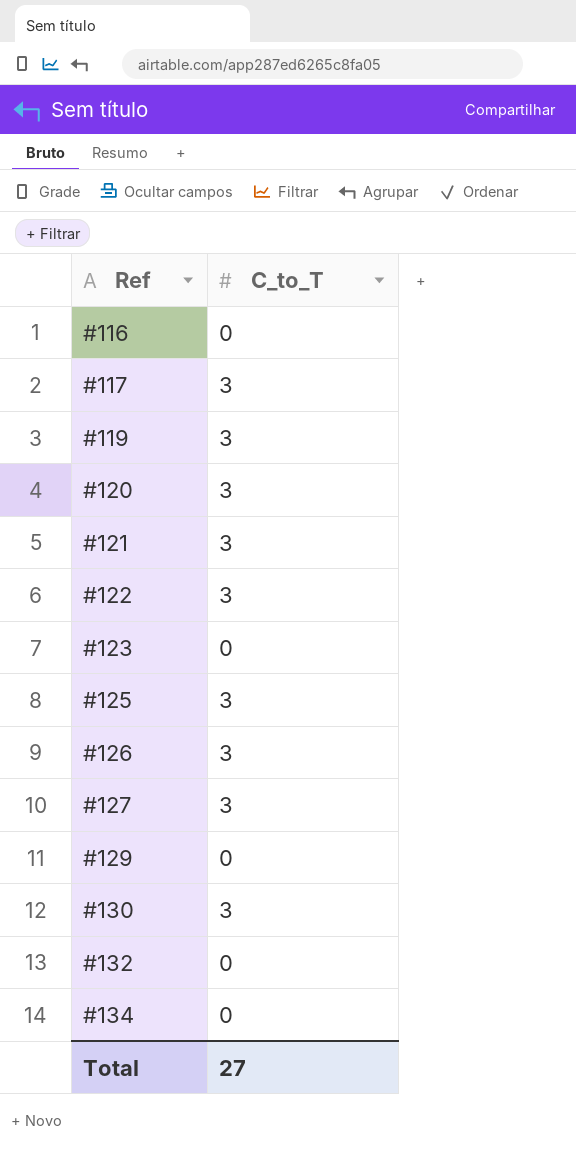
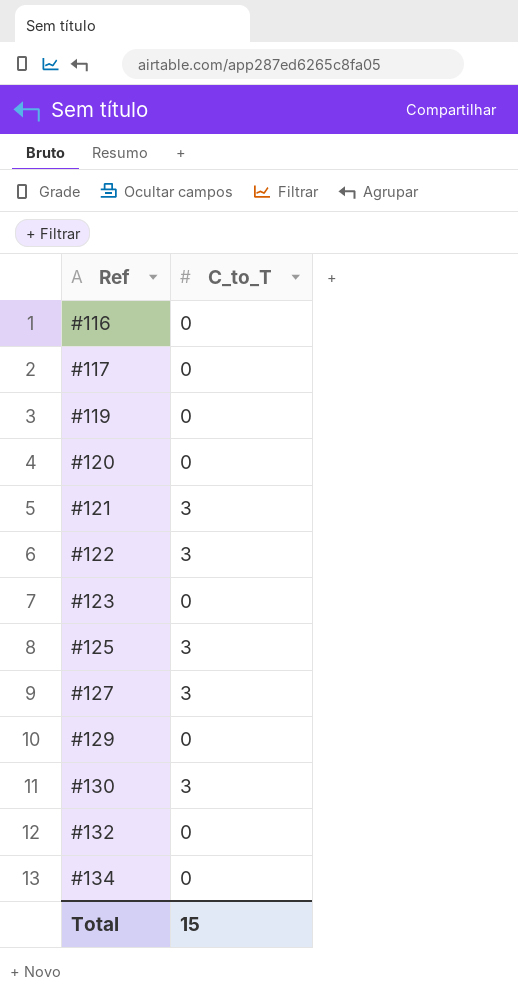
row #126: 3 -> none
#117 | C_to_T: 3 -> 0
#119 | C_to_T: 3 -> 0
#120 | C_to_T: 3 -> 0
Total | C_to_T: 27 -> 15

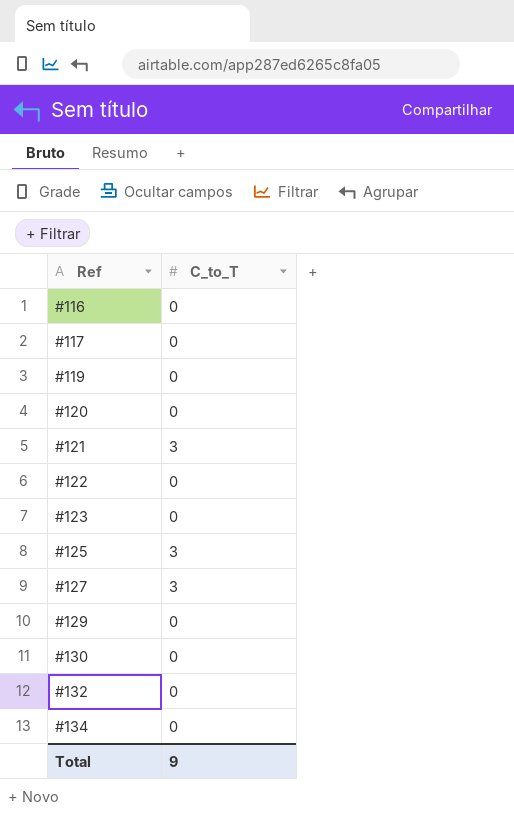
#122 | C_to_T: 3 -> 0
#130 | C_to_T: 3 -> 0
Total | C_to_T: 15 -> 9

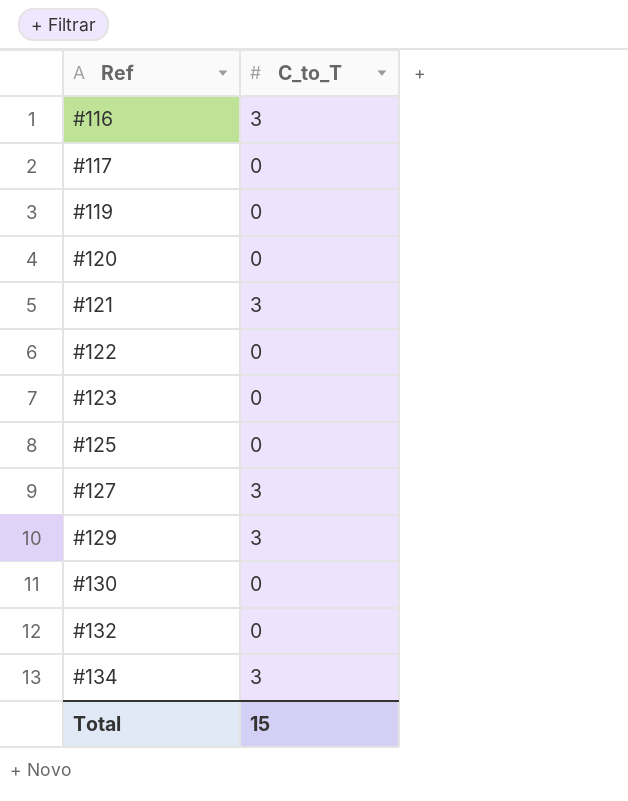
#116 | C_to_T: 0 -> 3
#125 | C_to_T: 3 -> 0
#129 | C_to_T: 0 -> 3
#134 | C_to_T: 0 -> 3
Total | C_to_T: 9 -> 15

